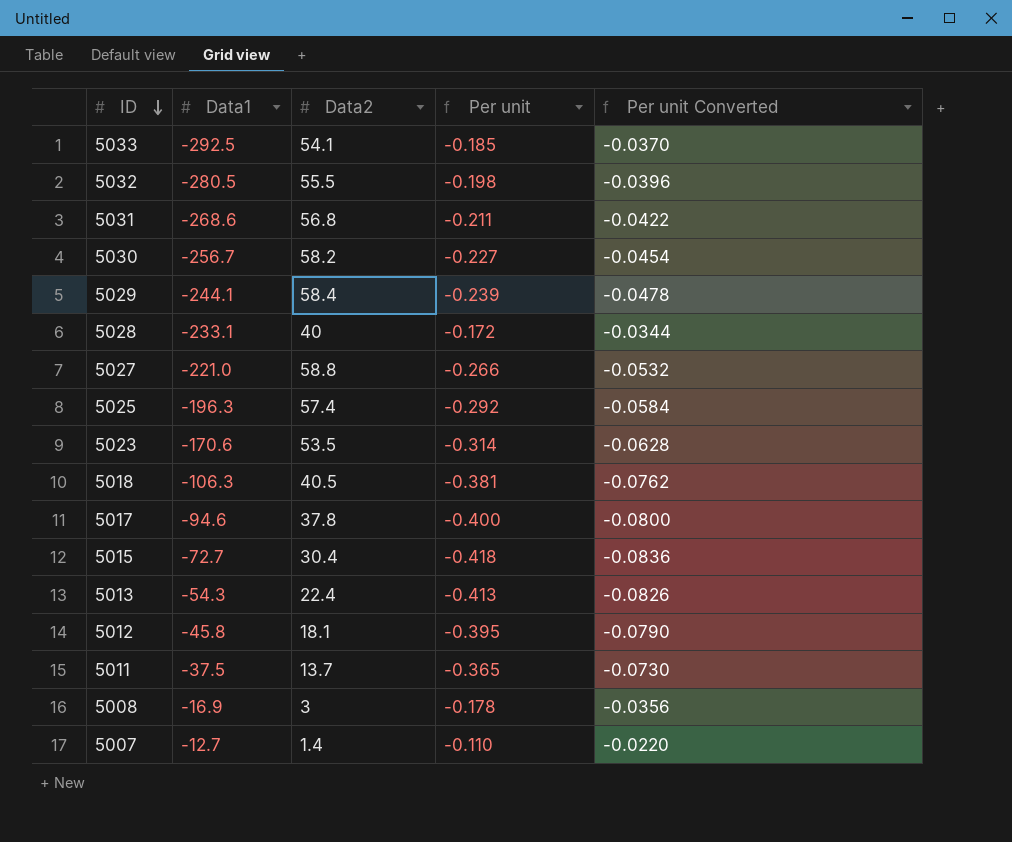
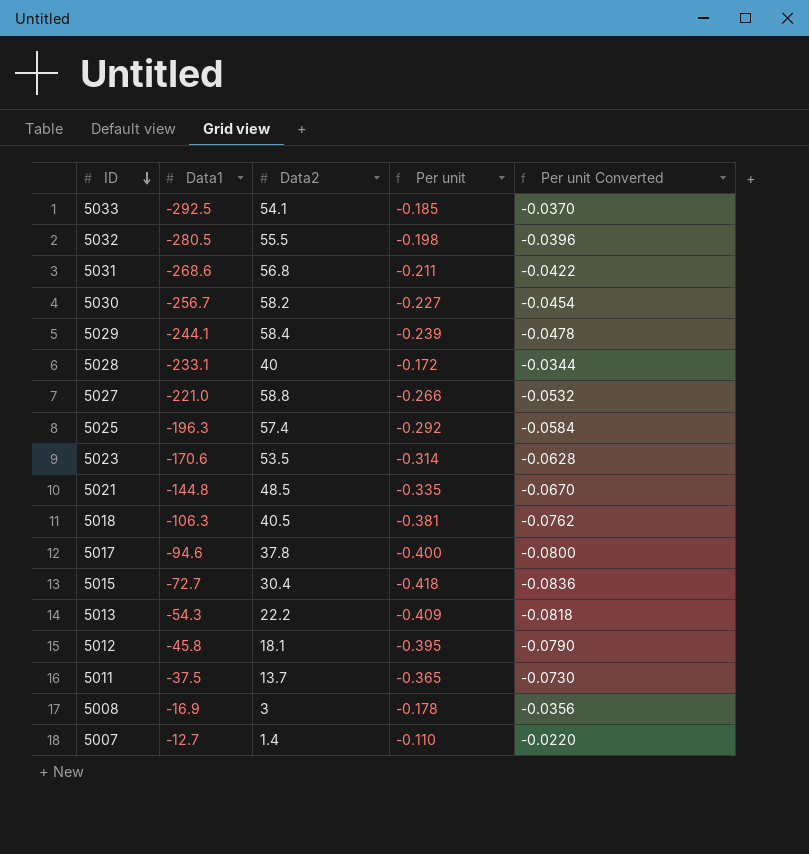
row 5021: none -> -144.8 | 48.5 | -0.335 | -0.0670
5013 | Data2: 22.4 -> 22.2
5013 | Per unit: -0.413 -> -0.409
5013 | Per unit Converted: -0.0826 -> -0.0818

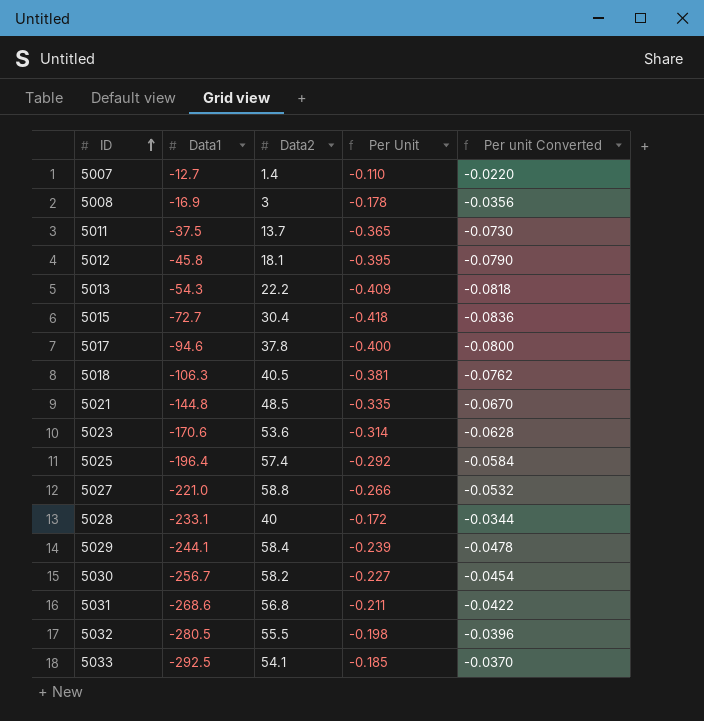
row order: ID descending -> ID ascending
column name: Per unit -> Per Unit
5023 | Data2: 53.5 -> 53.6
5025 | Data1: -196.3 -> -196.4

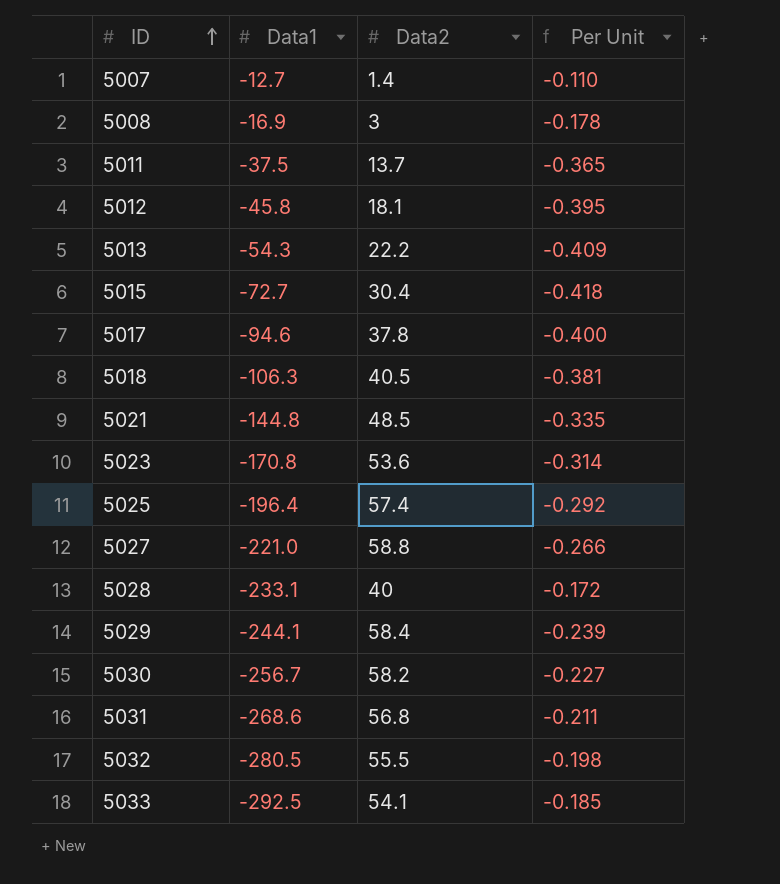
column Per unit Converted | formula: [Per Unit] * 0.2 -> none
5023 | Data1: -170.6 -> -170.8

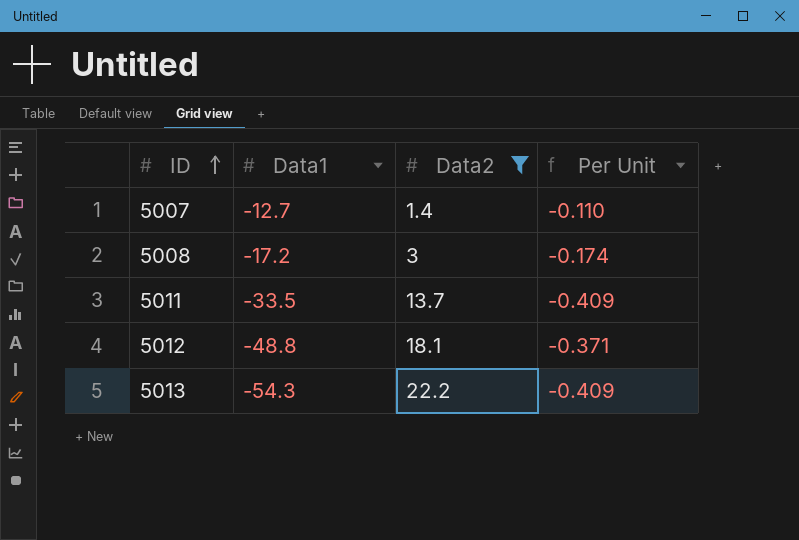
filter: none -> Data2 <= 22.2
5008 | Data1: -16.9 -> -17.2
5008 | Per Unit: -0.178 -> -0.174
5011 | Data1: -37.5 -> -33.5
5011 | Per Unit: -0.365 -> -0.409
5012 | Data1: -45.8 -> -48.8
5012 | Per Unit: -0.395 -> -0.371

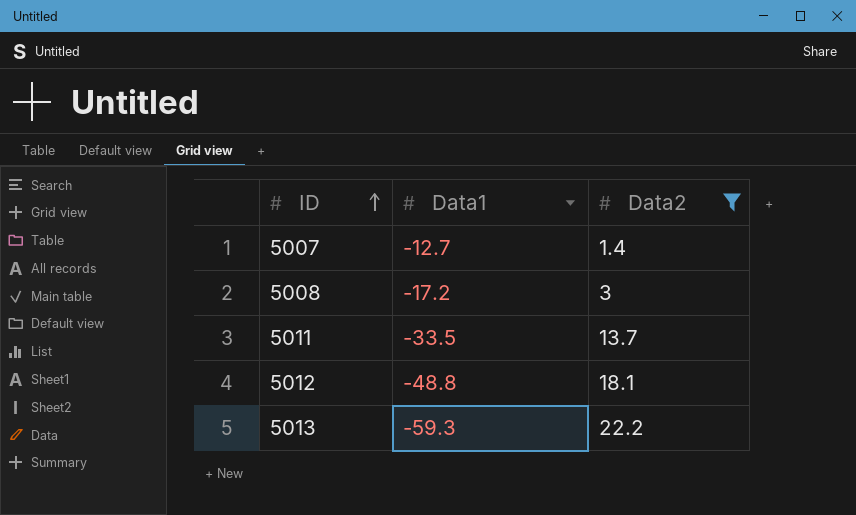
column Per Unit | formula: [Data2] / [Data1] -> none
5013 | Data1: -54.3 -> -59.3

